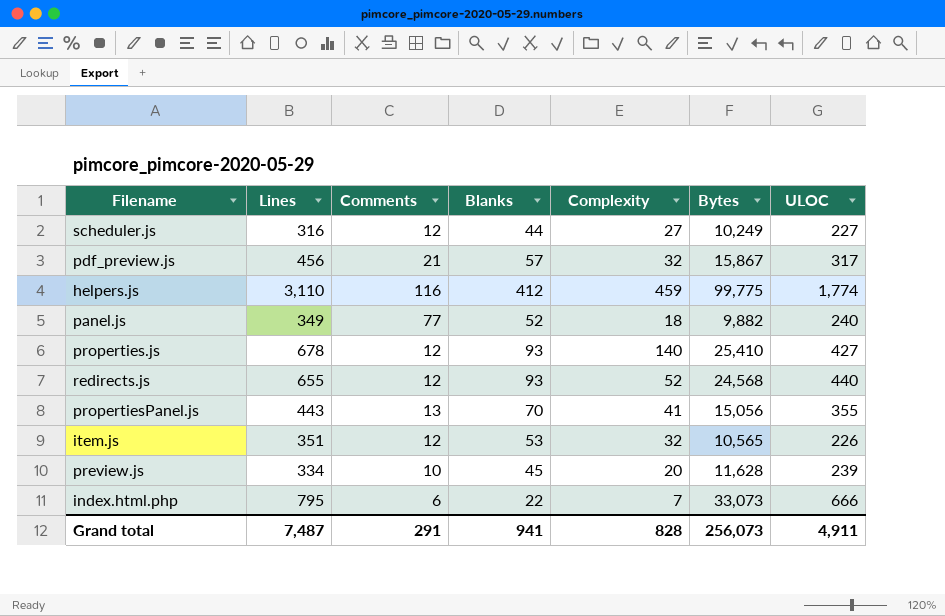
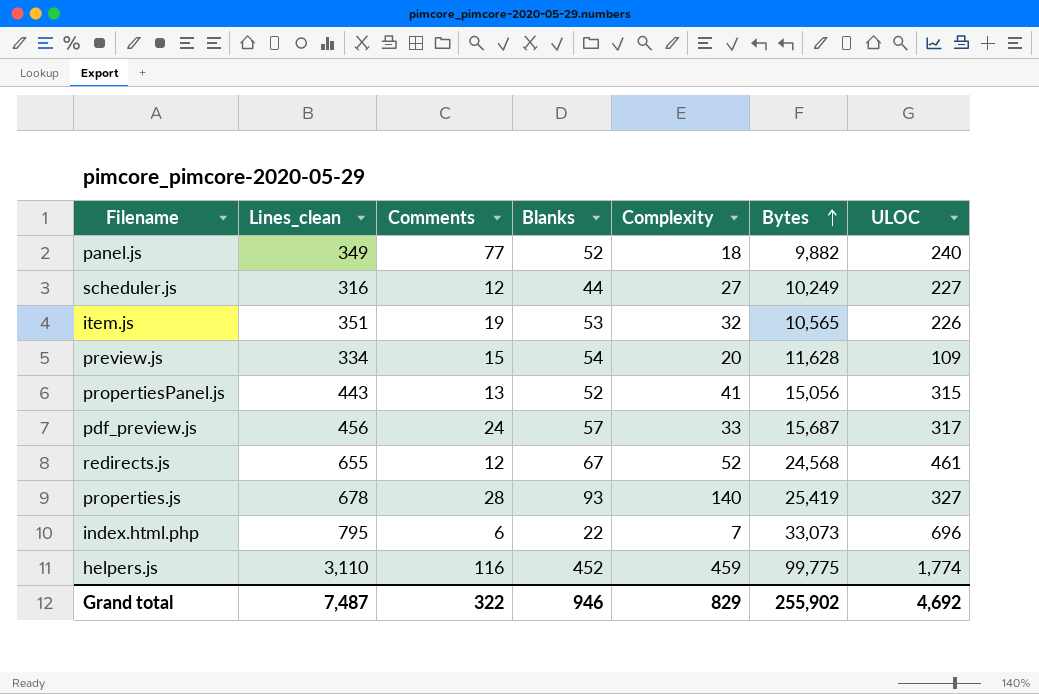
row order: none -> Bytes ascending
column name: Lines -> Lines_clean
item.js | Comments: 12 -> 19
preview.js | Comments: 10 -> 15
preview.js | Blanks: 45 -> 54
preview.js | ULOC: 239 -> 109
propertiesPanel.js | Blanks: 70 -> 52
propertiesPanel.js | ULOC: 355 -> 315
pdf_preview.js | Comments: 21 -> 24
pdf_preview.js | Complexity: 32 -> 33
pdf_preview.js | Bytes: 15,867 -> 15,687
redirects.js | Blanks: 93 -> 67
redirects.js | ULOC: 440 -> 461
properties.js | Comments: 12 -> 28
properties.js | Bytes: 25,410 -> 25,419
properties.js | ULOC: 427 -> 327
index.html.php | ULOC: 666 -> 696
helpers.js | Blanks: 412 -> 452
Grand total | Comments: 291 -> 322
Grand total | Blanks: 941 -> 946
Grand total | Complexity: 828 -> 829
Grand total | Bytes: 256,073 -> 255,902
Grand total | ULOC: 4,911 -> 4,692

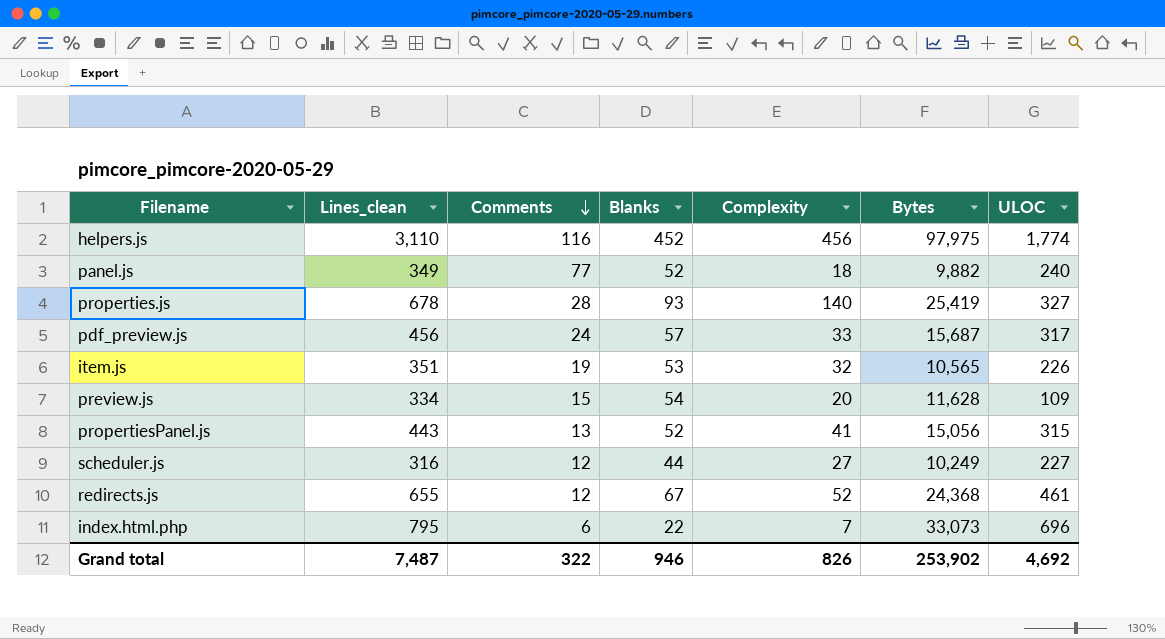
row order: Bytes ascending -> Comments descending
helpers.js | Complexity: 459 -> 456
helpers.js | Bytes: 99,775 -> 97,975
redirects.js | Bytes: 24,568 -> 24,368
Grand total | Complexity: 829 -> 826
Grand total | Bytes: 255,902 -> 253,902

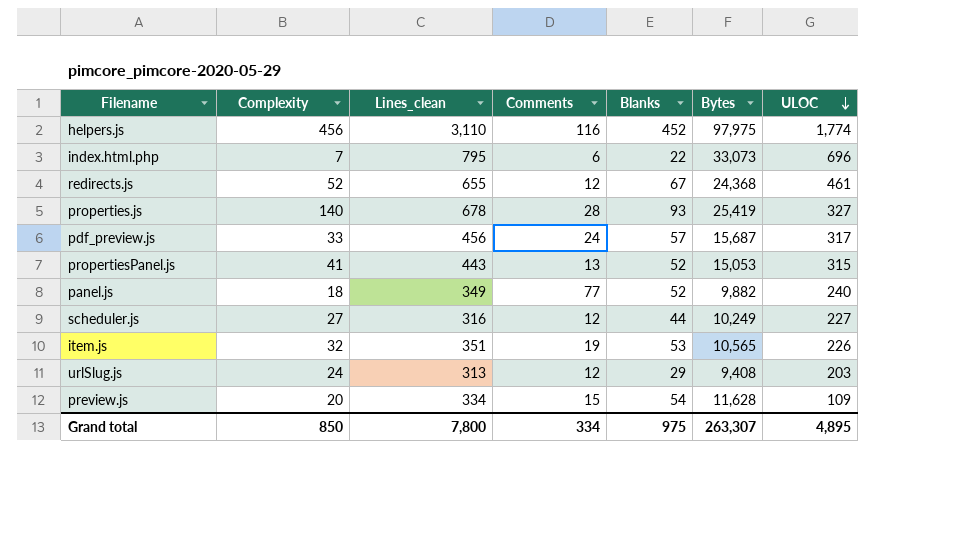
row order: Comments descending -> ULOC descending
column Complexity | position: 5 -> 2
propertiesPanel.js | Bytes: 15,056 -> 15,053
row urlSlug.js: none -> 24 | 313 | 12 | 29 | 9,408 | 203
Grand total | Complexity: 826 -> 850
Grand total | Lines_clean: 7,487 -> 7,800
Grand total | Comments: 322 -> 334
Grand total | Blanks: 946 -> 975
Grand total | Bytes: 253,902 -> 263,307
Grand total | ULOC: 4,692 -> 4,895

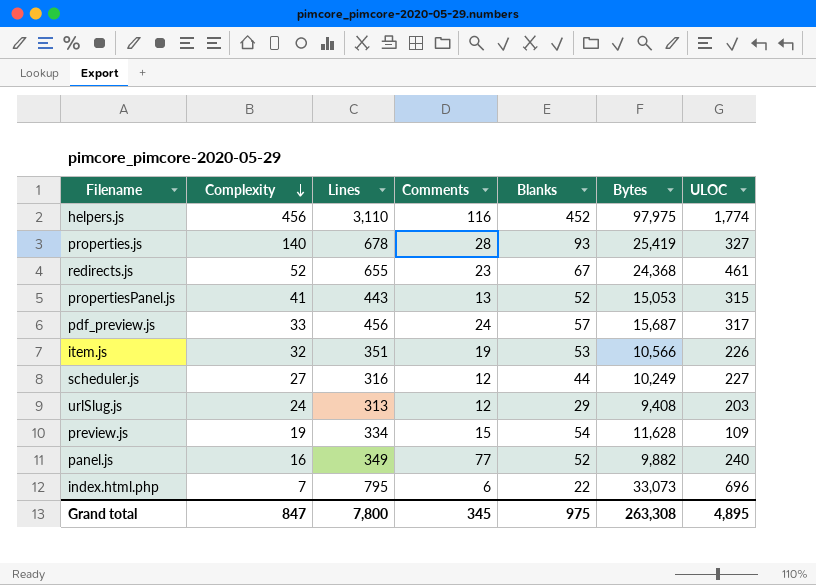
row order: ULOC descending -> Complexity descending
column name: Lines_clean -> Lines
redirects.js | Comments: 12 -> 23
item.js | Bytes: 10,565 -> 10,566
preview.js | Complexity: 20 -> 19
panel.js | Complexity: 18 -> 16
Grand total | Complexity: 850 -> 847
Grand total | Comments: 334 -> 345
Grand total | Bytes: 263,307 -> 263,308

